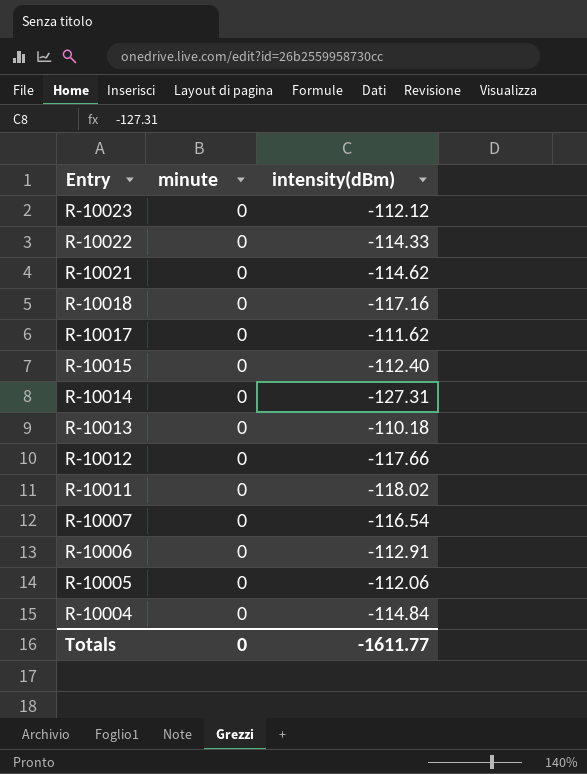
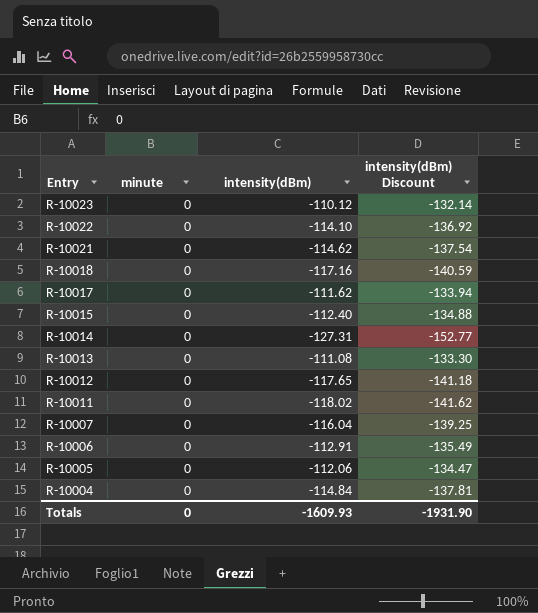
column intensity(dBm) Discount | formula: none -> [intensity(dBm)] * 1.2
R-10023 | intensity(dBm): -112.12 -> -110.12
R-10022 | intensity(dBm): -114.33 -> -114.10
R-10013 | intensity(dBm): -110.18 -> -111.08
R-10012 | intensity(dBm): -117.66 -> -117.65
R-10007 | intensity(dBm): -116.54 -> -116.04
Totals | intensity(dBm): -1611.77 -> -1609.93

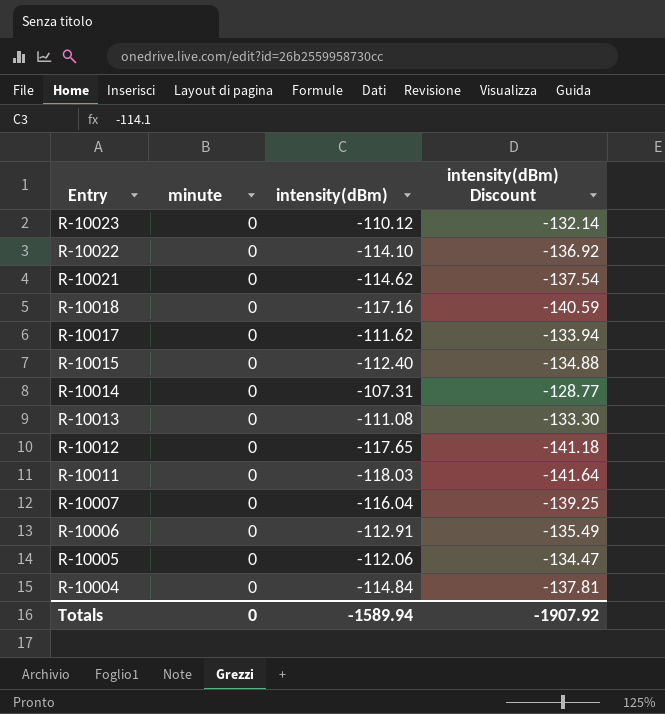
R-10014 | intensity(dBm): -127.31 -> -107.31
R-10014 | intensity(dBm) Discount: -152.77 -> -128.77
R-10011 | intensity(dBm): -118.02 -> -118.03
R-10011 | intensity(dBm) Discount: -141.62 -> -141.64
Totals | intensity(dBm): -1609.93 -> -1589.94
Totals | intensity(dBm) Discount: -1931.90 -> -1907.92

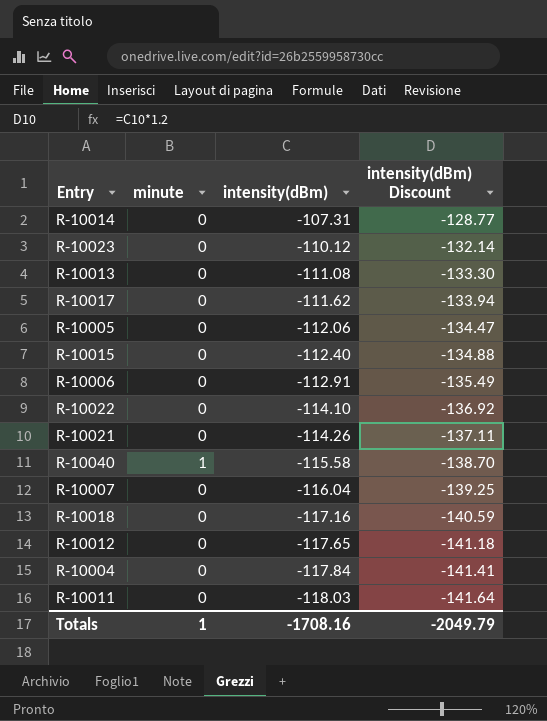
row order: Entry descending -> intensity(dBm) descending
R-10021 | intensity(dBm): -114.62 -> -114.26
R-10021 | intensity(dBm) Discount: -137.54 -> -137.11
row R-10040: none -> 1 | -115.58 | -138.70
R-10004 | intensity(dBm): -114.84 -> -117.84
R-10004 | intensity(dBm) Discount: -137.81 -> -141.41
Totals | minute: 0 -> 1
Totals | intensity(dBm): -1589.94 -> -1708.16
Totals | intensity(dBm) Discount: -1907.92 -> -2049.79

